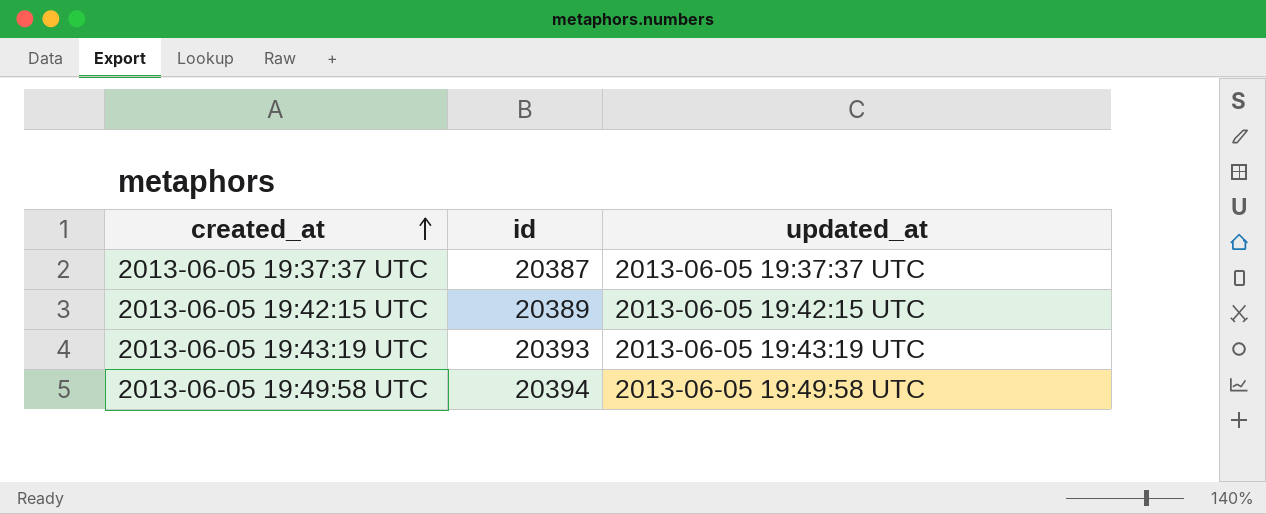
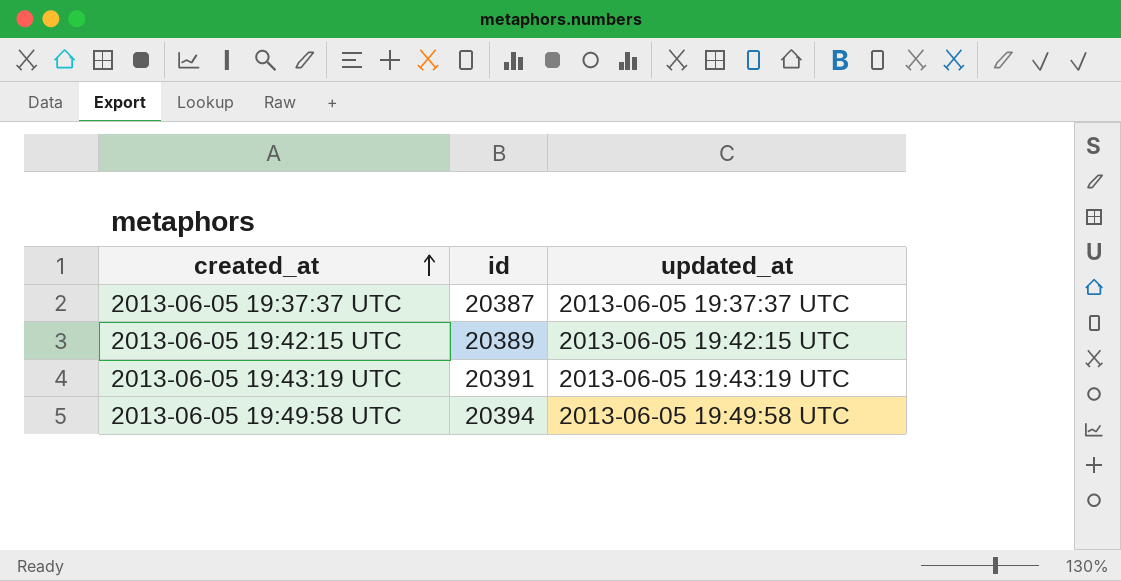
2013-06-05 19:43:19 UTC | id: 20393 -> 20391

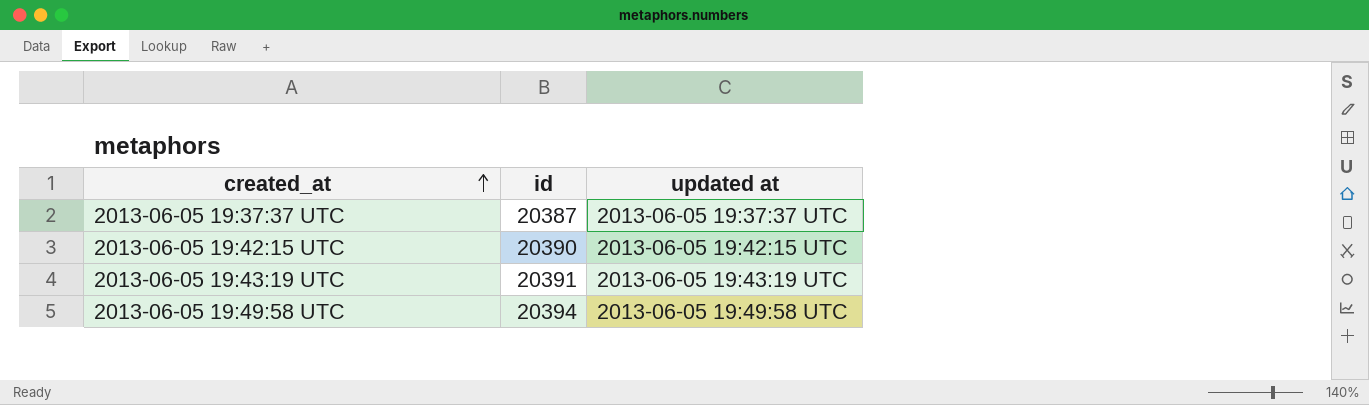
column name: updated_at -> updated at
2013-06-05 19:42:15 UTC | id: 20389 -> 20390

